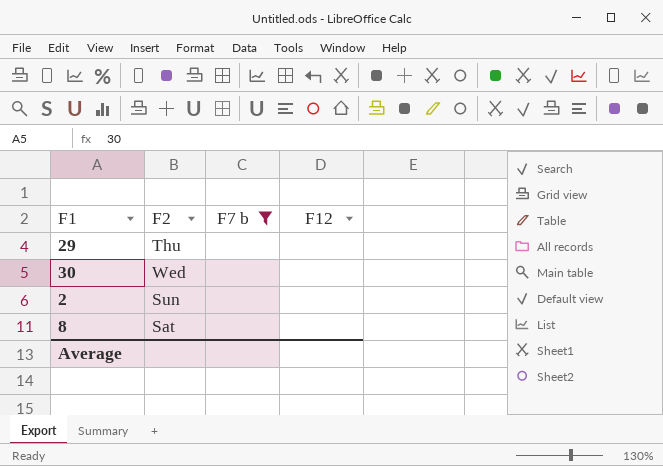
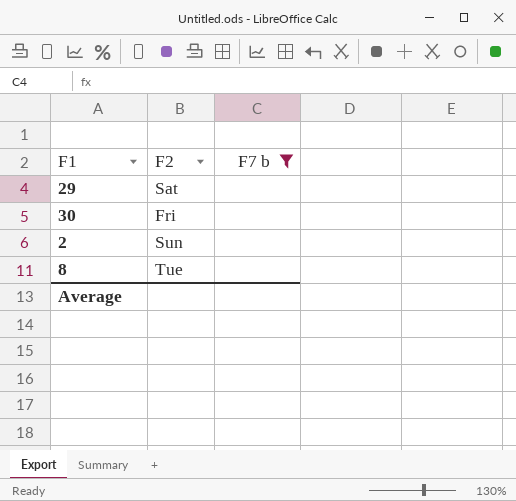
column F12 | position: 4 -> none
29 | F2: Thu -> Sat
30 | F2: Wed -> Fri
8 | F2: Sat -> Tue

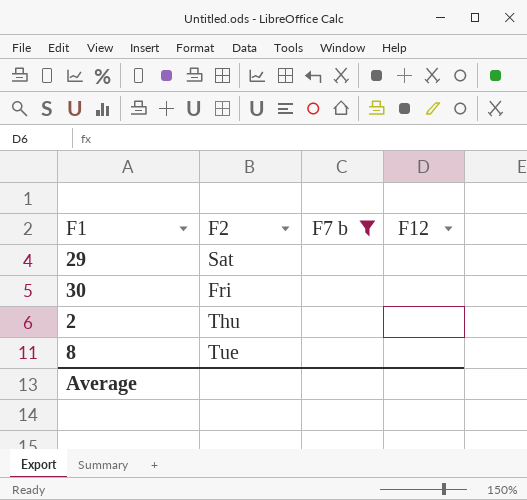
column F12 | position: none -> 4
2 | F2: Sun -> Thu

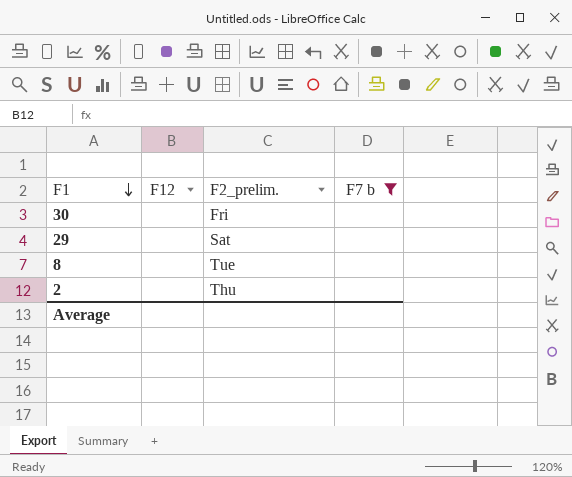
row order: none -> F1 descending
column F12 | position: 4 -> 2
column name: F2 -> F2_prelim.

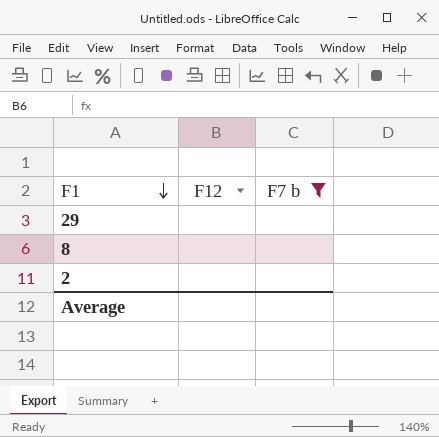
column F2_prelim. | position: 3 -> none
row 30: none | Fri | none -> none

